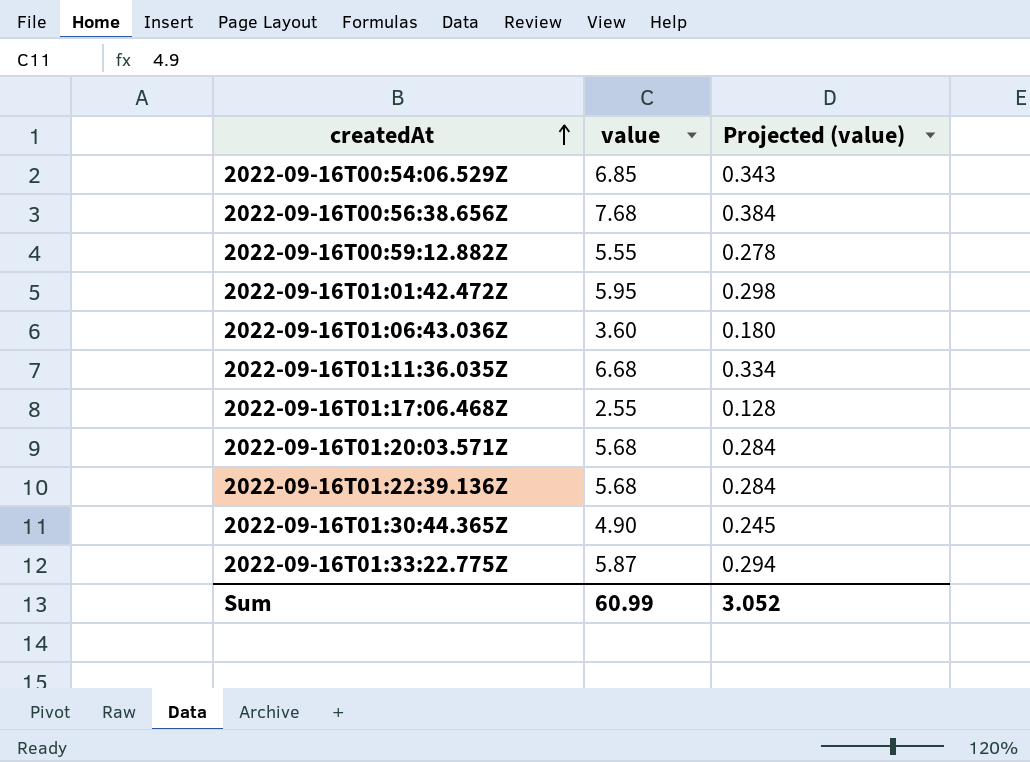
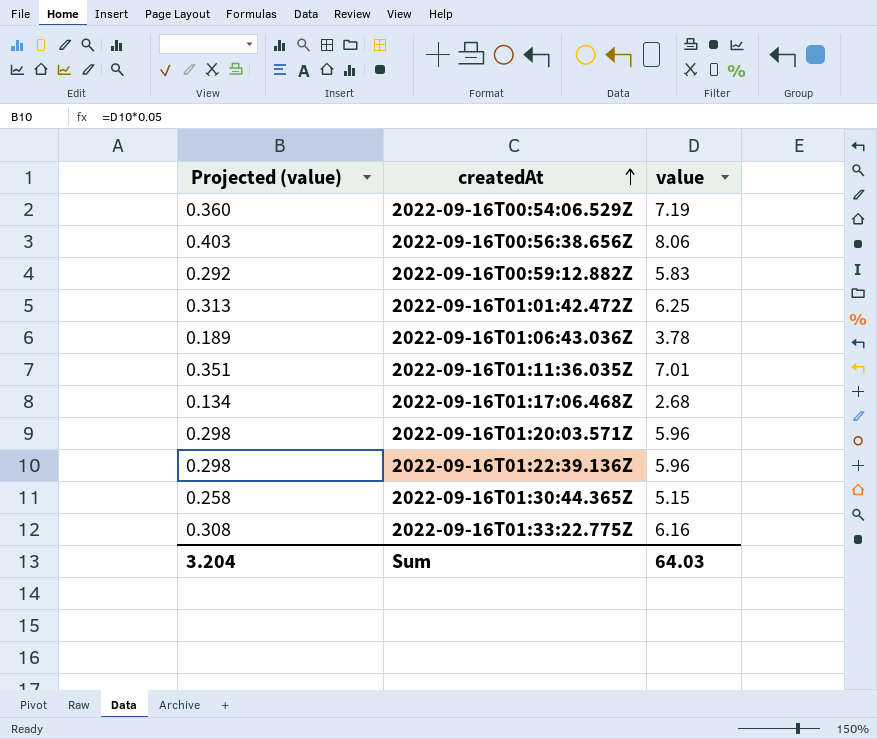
column Projected (value) | position: 3 -> 1
2022-09-16T00:54:06.529Z | Projected (value): 0.343 -> 0.360
2022-09-16T00:54:06.529Z | value: 6.85 -> 7.19
2022-09-16T00:56:38.656Z | Projected (value): 0.384 -> 0.403
2022-09-16T00:56:38.656Z | value: 7.68 -> 8.06
2022-09-16T00:59:12.882Z | Projected (value): 0.278 -> 0.292
2022-09-16T00:59:12.882Z | value: 5.55 -> 5.83
2022-09-16T01:01:42.472Z | Projected (value): 0.298 -> 0.313
2022-09-16T01:01:42.472Z | value: 5.95 -> 6.25
2022-09-16T01:06:43.036Z | Projected (value): 0.180 -> 0.189
2022-09-16T01:06:43.036Z | value: 3.60 -> 3.78
2022-09-16T01:11:36.035Z | Projected (value): 0.334 -> 0.351
2022-09-16T01:11:36.035Z | value: 6.68 -> 7.01
2022-09-16T01:17:06.468Z | Projected (value): 0.128 -> 0.134
2022-09-16T01:17:06.468Z | value: 2.55 -> 2.68
2022-09-16T01:20:03.571Z | Projected (value): 0.284 -> 0.298
2022-09-16T01:20:03.571Z | value: 5.68 -> 5.96
2022-09-16T01:22:39.136Z | Projected (value): 0.284 -> 0.298
2022-09-16T01:22:39.136Z | value: 5.68 -> 5.96
2022-09-16T01:30:44.365Z | Projected (value): 0.245 -> 0.258
2022-09-16T01:30:44.365Z | value: 4.90 -> 5.15
2022-09-16T01:33:22.775Z | Projected (value): 0.294 -> 0.308
2022-09-16T01:33:22.775Z | value: 5.87 -> 6.16
Sum | Projected (value): 3.052 -> 3.204
Sum | value: 60.99 -> 64.03

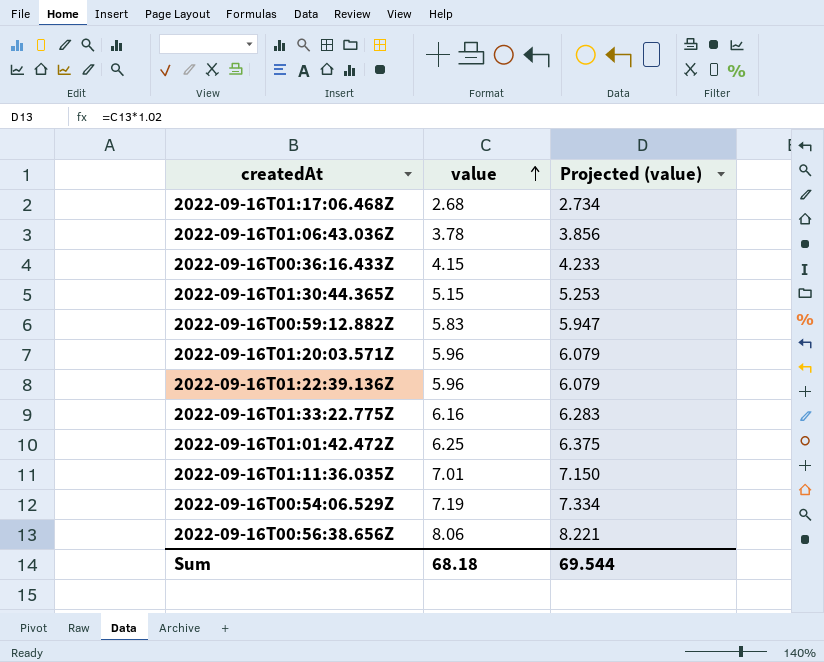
row order: createdAt ascending -> value ascending
column Projected (value) | formula: [value] * 0.05 -> [value] * 1.02
column Projected (value) | position: 1 -> 3
row 2022-09-16T00:36:16.433Z: none -> 4.15 | 4.233
Sum | value: 64.03 -> 68.18
Sum | Projected (value): 3.204 -> 69.544

